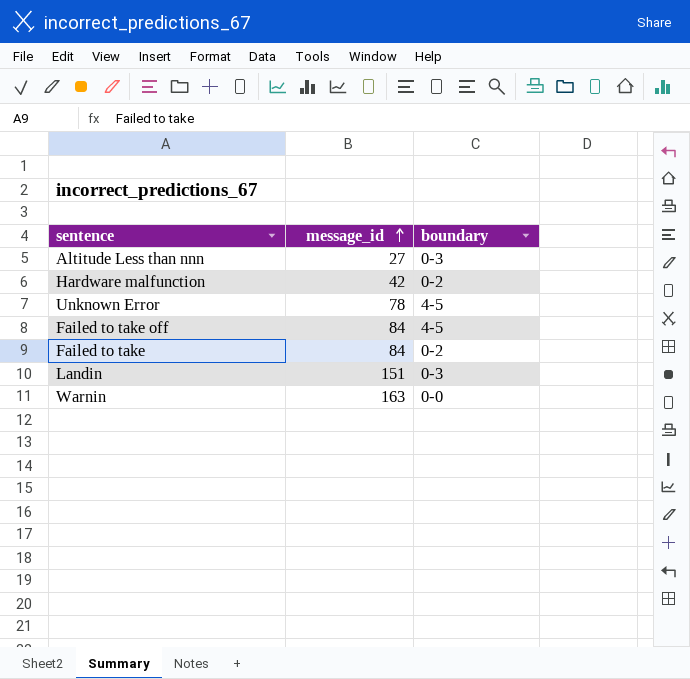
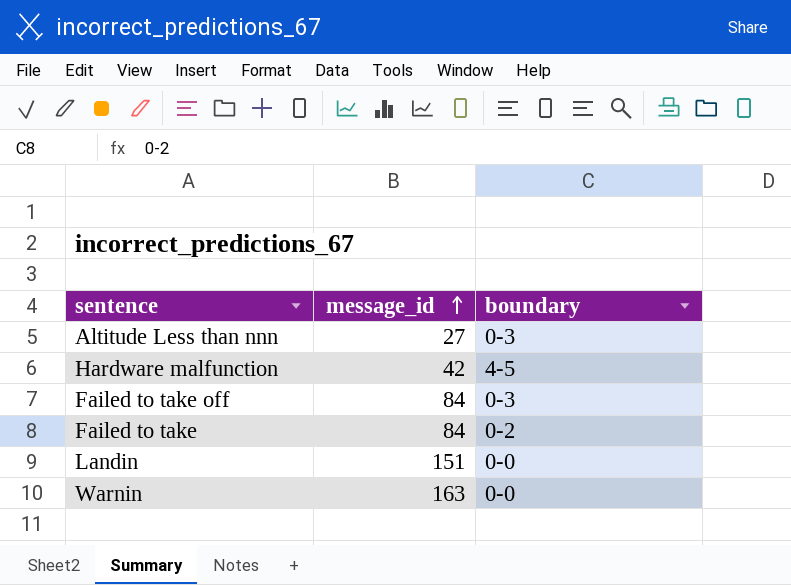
row Unknown Error: 78 | 4-5 -> none
Hardware malfunction | boundary: 0-2 -> 4-5
Failed to take off | boundary: 4-5 -> 0-3
Landin | boundary: 0-3 -> 0-0

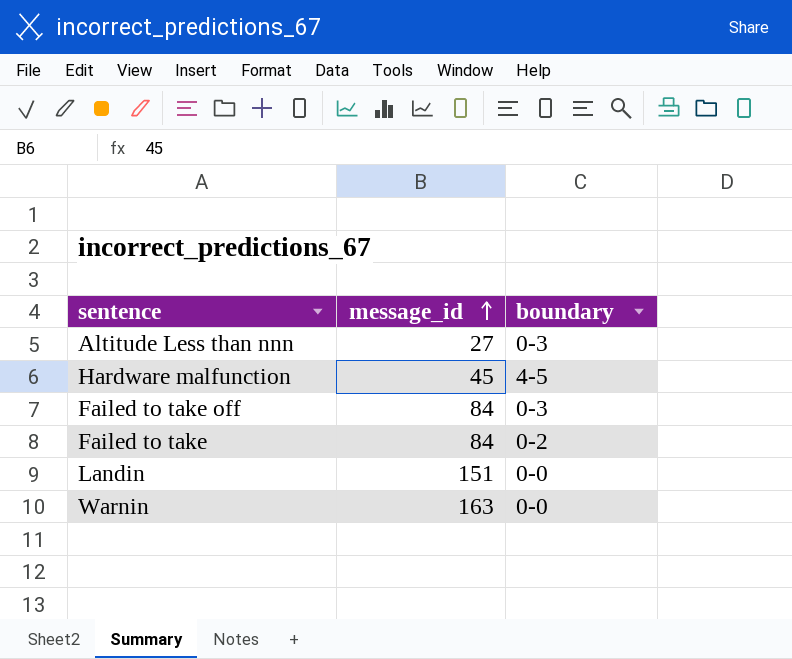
Hardware malfunction | message_id: 42 -> 45

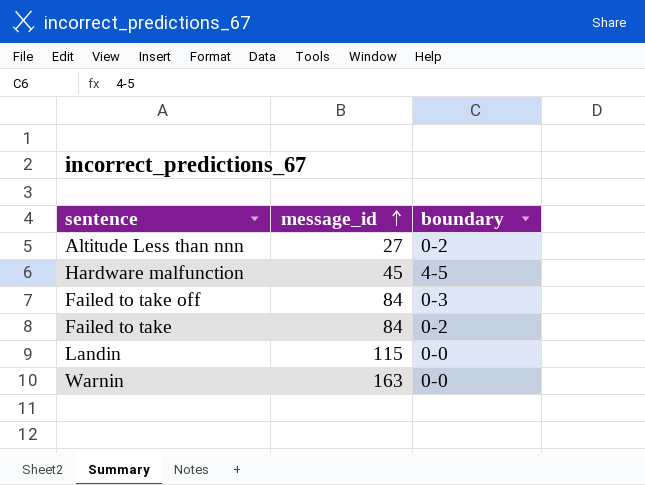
Altitude Less than nnn | boundary: 0-3 -> 0-2
Landin | message_id: 151 -> 115

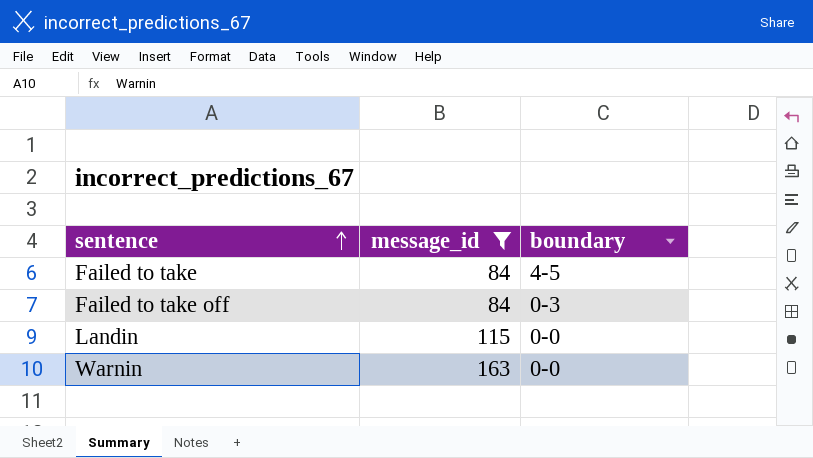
filter: none -> message_id >= 84
row order: message_id ascending -> sentence ascending
Failed to take | boundary: 0-2 -> 4-5

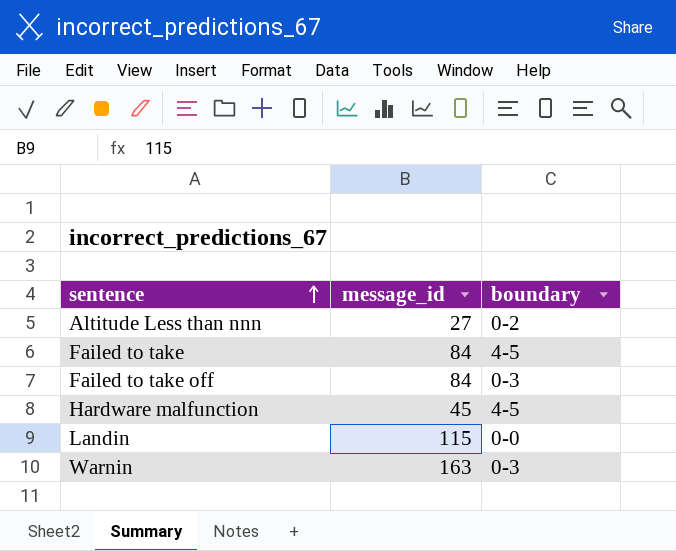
filter: message_id >= 84 -> none
Warnin | boundary: 0-0 -> 0-3

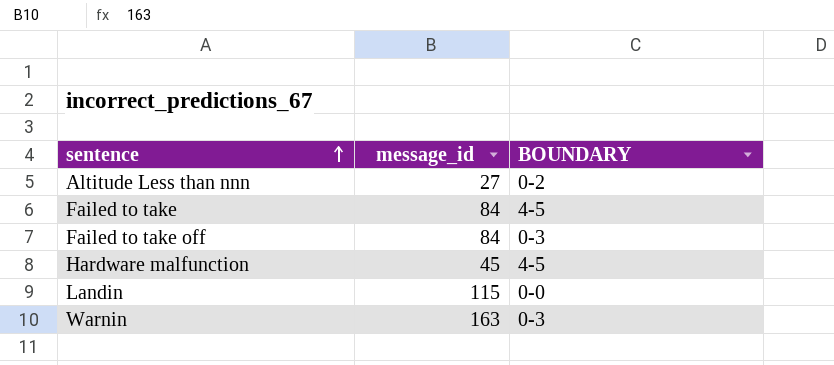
column name: boundary -> BOUNDARY

